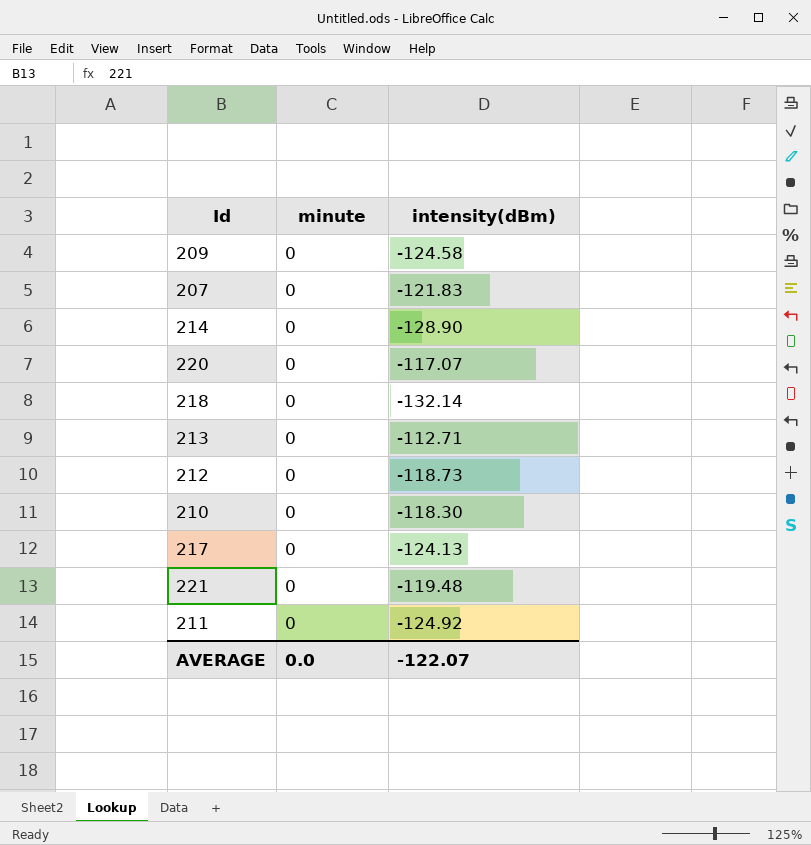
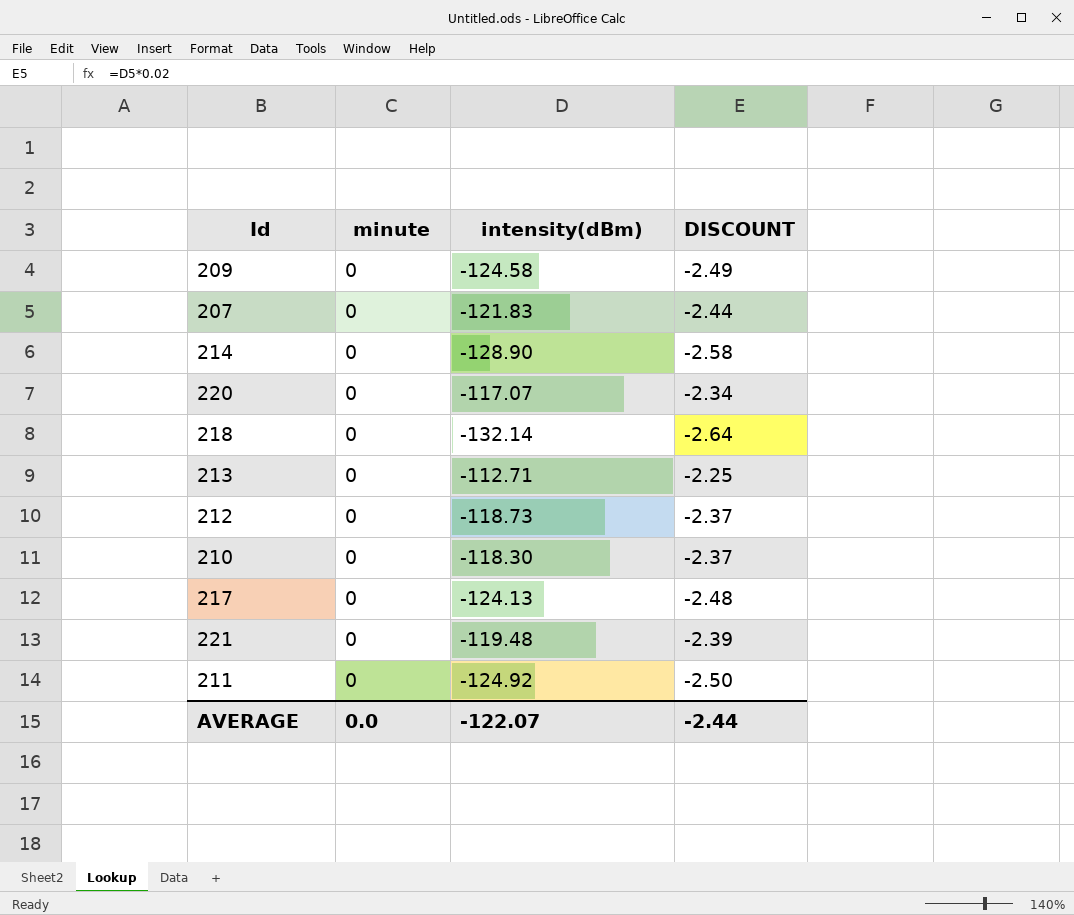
column DISCOUNT | formula: none -> [intensity(dBm)] * 0.02

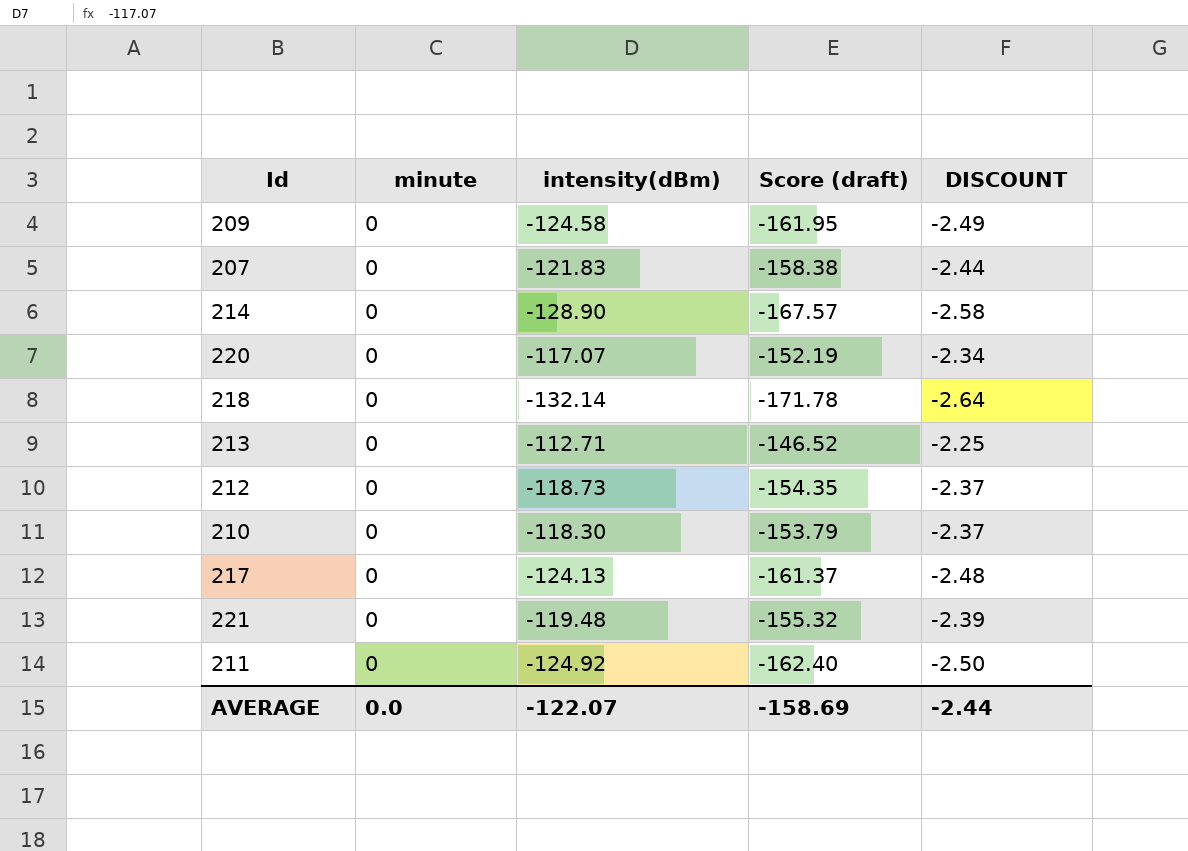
column Score (draft) | formula: none -> [intensity(dBm)] * 1.3

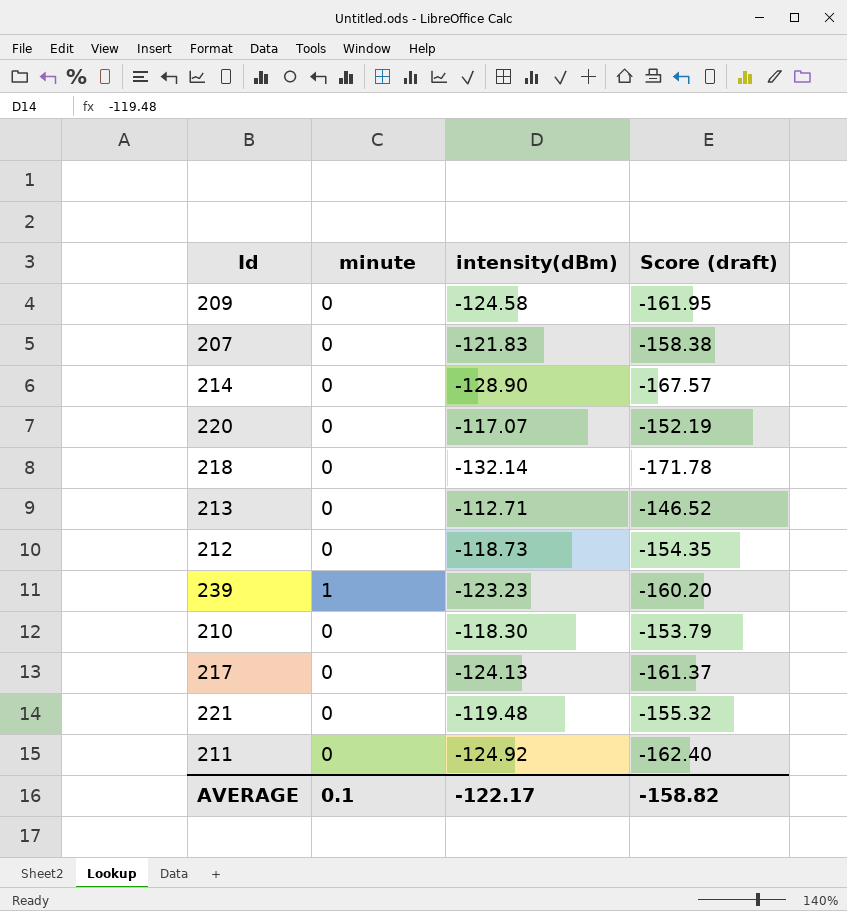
column DISCOUNT | formula: [intensity(dBm)] * 0.02 -> none
row 239: none -> 1 | -123.23 | -160.20
AVERAGE | minute: 0.0 -> 0.1
AVERAGE | intensity(dBm): -122.07 -> -122.17
AVERAGE | Score (draft): -158.69 -> -158.82

